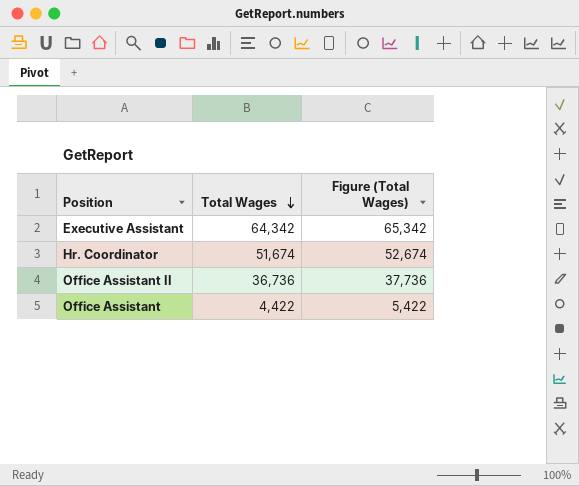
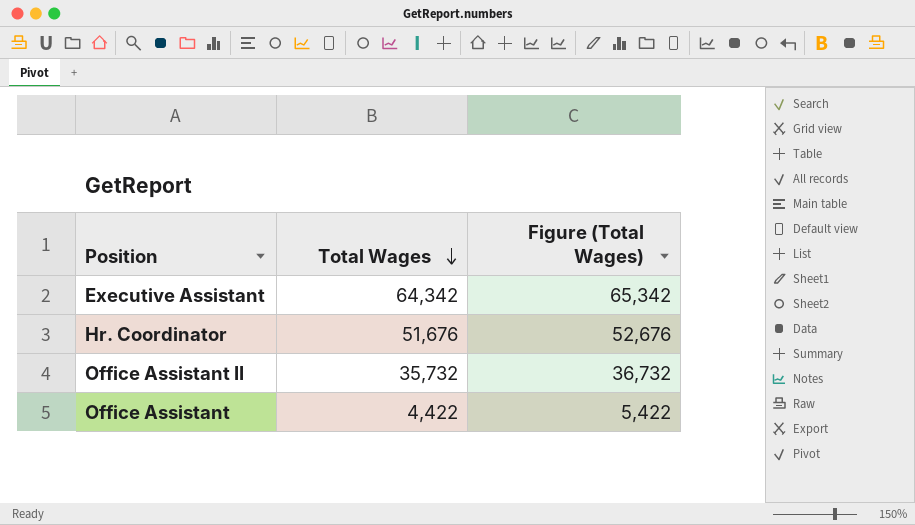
Hr. Coordinator | Total Wages: 51,674 -> 51,676
Hr. Coordinator | Figure (Total Wages): 52,674 -> 52,676
Office Assistant II | Total Wages: 36,736 -> 35,732
Office Assistant II | Figure (Total Wages): 37,736 -> 36,732

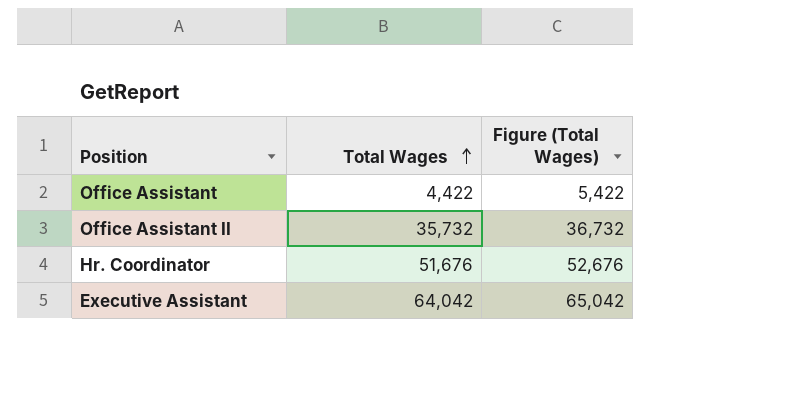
row order: Total Wages descending -> Total Wages ascending
Executive Assistant | Total Wages: 64,342 -> 64,042
Executive Assistant | Figure (Total Wages): 65,342 -> 65,042

